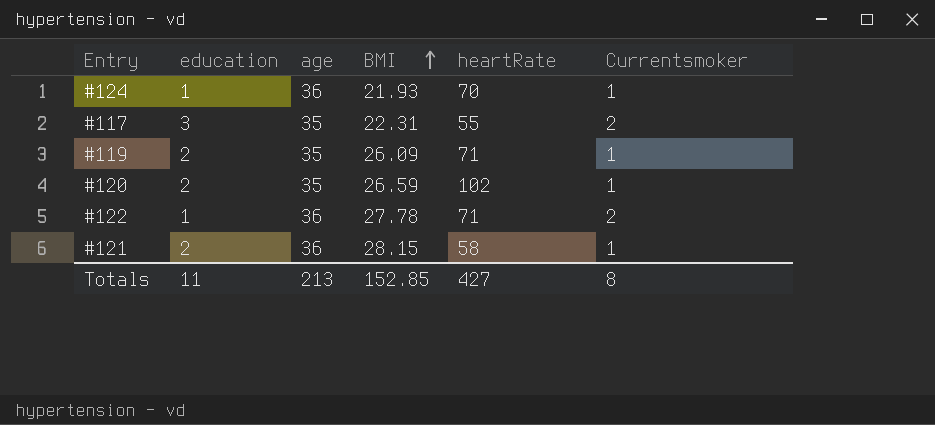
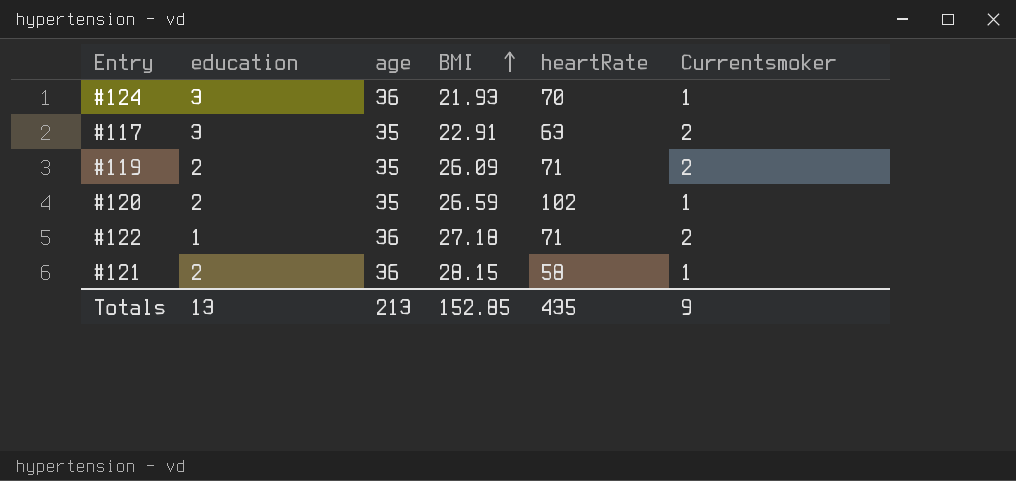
#124 | education: 1 -> 3
#117 | BMI: 22.31 -> 22.91
#117 | heartRate: 55 -> 63
#119 | Currentsmoker: 1 -> 2
#122 | BMI: 27.78 -> 27.18
Totals | education: 11 -> 13
Totals | heartRate: 427 -> 435
Totals | Currentsmoker: 8 -> 9

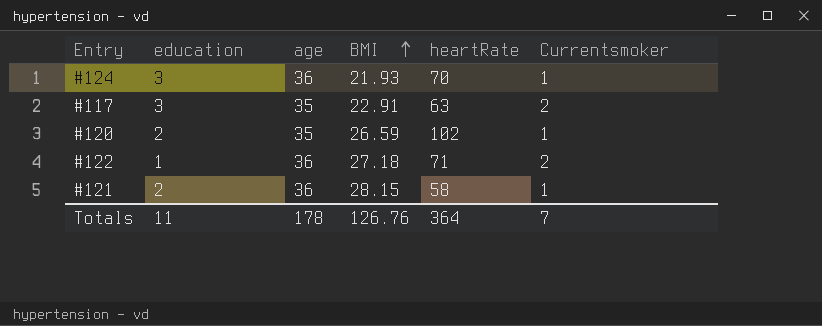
row #119: 2 | 35 | 26.09 | 71 | 2 -> none
Totals | education: 13 -> 11
Totals | age: 213 -> 178
Totals | BMI: 152.85 -> 126.76
Totals | heartRate: 435 -> 364
Totals | Currentsmoker: 9 -> 7

